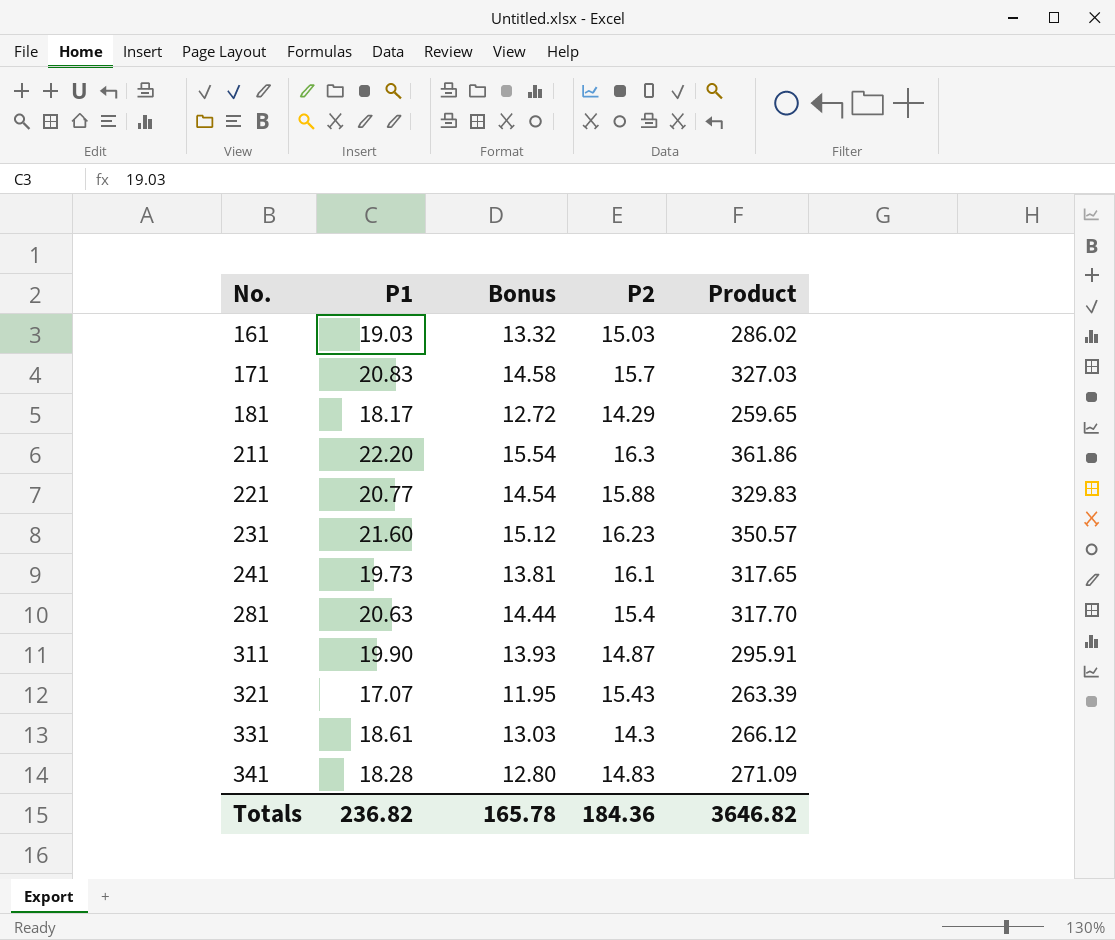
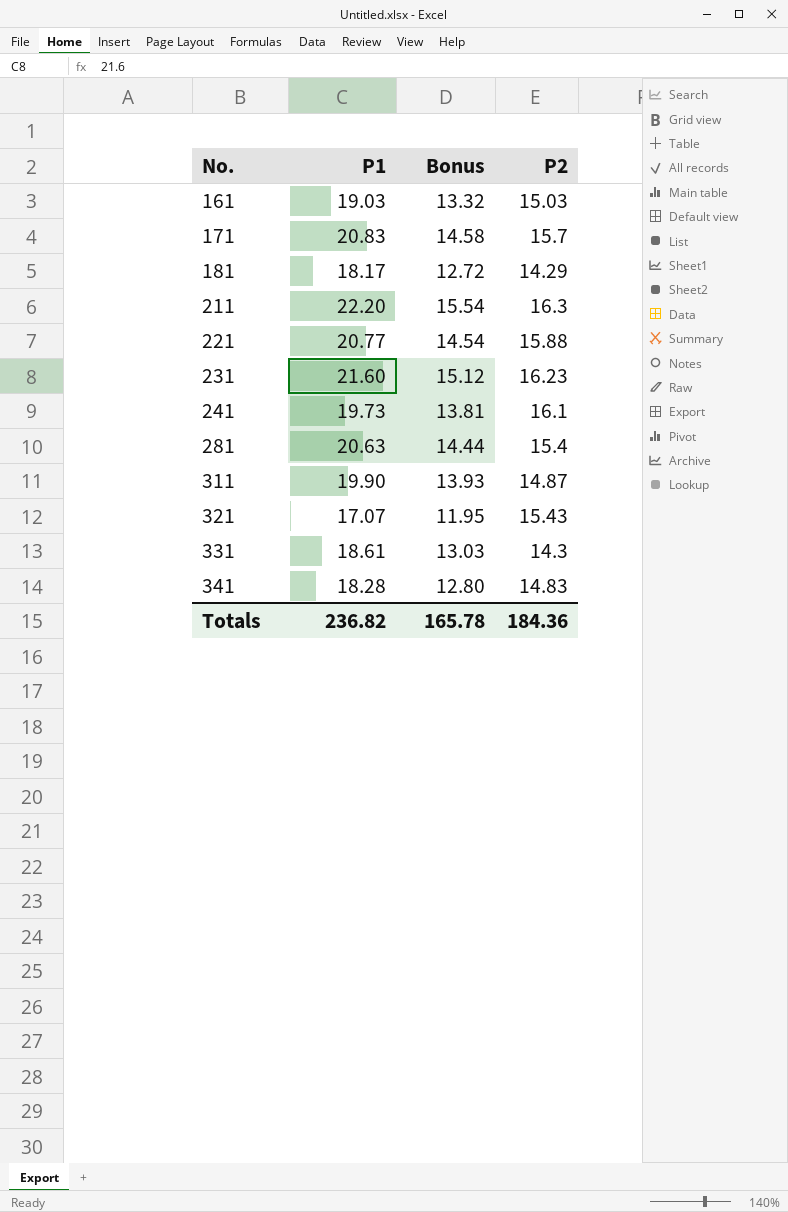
column Product | formula: [P1] * [P2] -> none

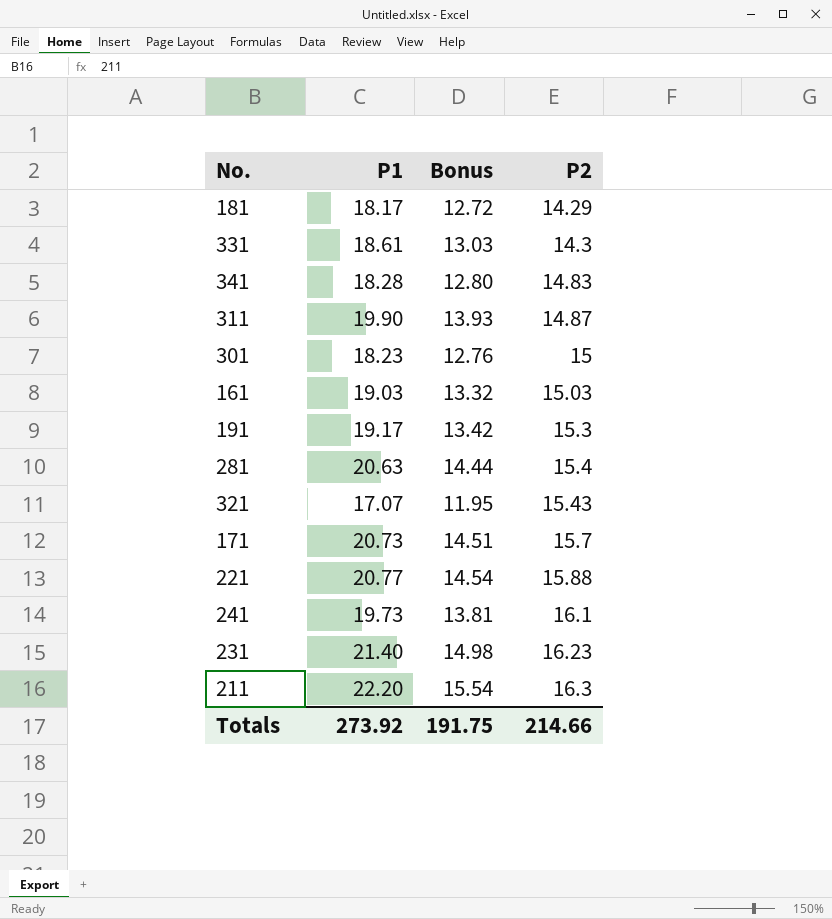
row order: No. ascending -> P2 ascending
row 301: none -> 18.23 | 12.76 | 15
row 191: none -> 19.17 | 13.42 | 15.3
171 | P1: 20.83 -> 20.73
171 | Bonus: 14.58 -> 14.51
231 | P1: 21.60 -> 21.40
231 | Bonus: 15.12 -> 14.98
Totals | P1: 236.82 -> 273.92
Totals | Bonus: 165.78 -> 191.75
Totals | P2: 184.36 -> 214.66

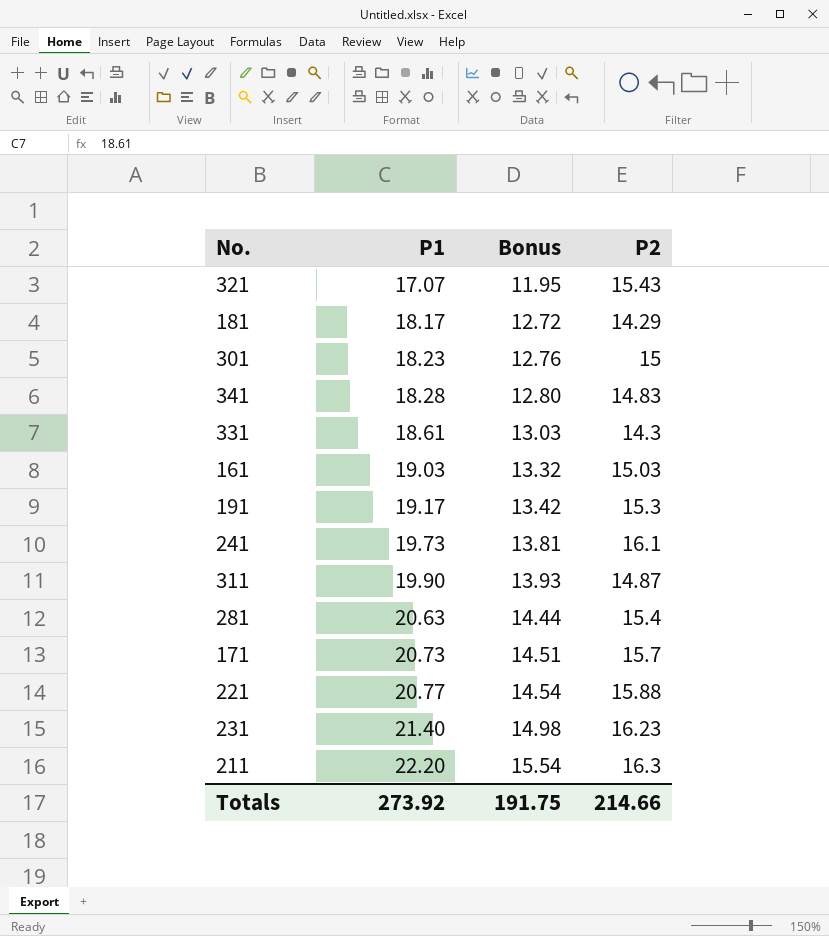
row order: P2 ascending -> P1 ascending

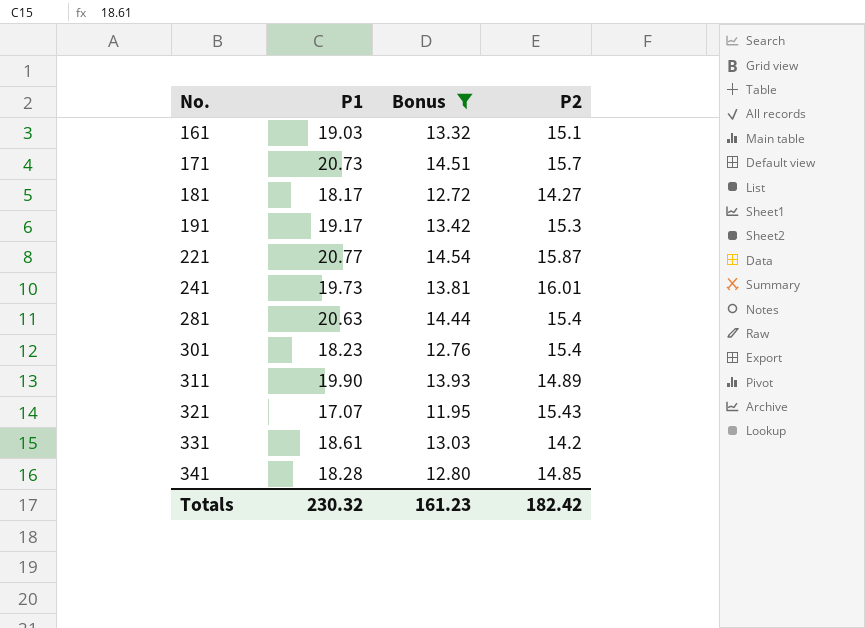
filter: none -> Bonus <= 14.54
row order: P1 ascending -> No. ascending
161 | P2: 15.03 -> 15.1
181 | P2: 14.29 -> 14.27
221 | P2: 15.88 -> 15.87
241 | P2: 16.1 -> 16.01
301 | P2: 15 -> 15.4
311 | P2: 14.87 -> 14.89
331 | P2: 14.3 -> 14.2
341 | P2: 14.83 -> 14.85
Totals | P1: 273.92 -> 230.32
Totals | Bonus: 191.75 -> 161.23
Totals | P2: 214.66 -> 182.42

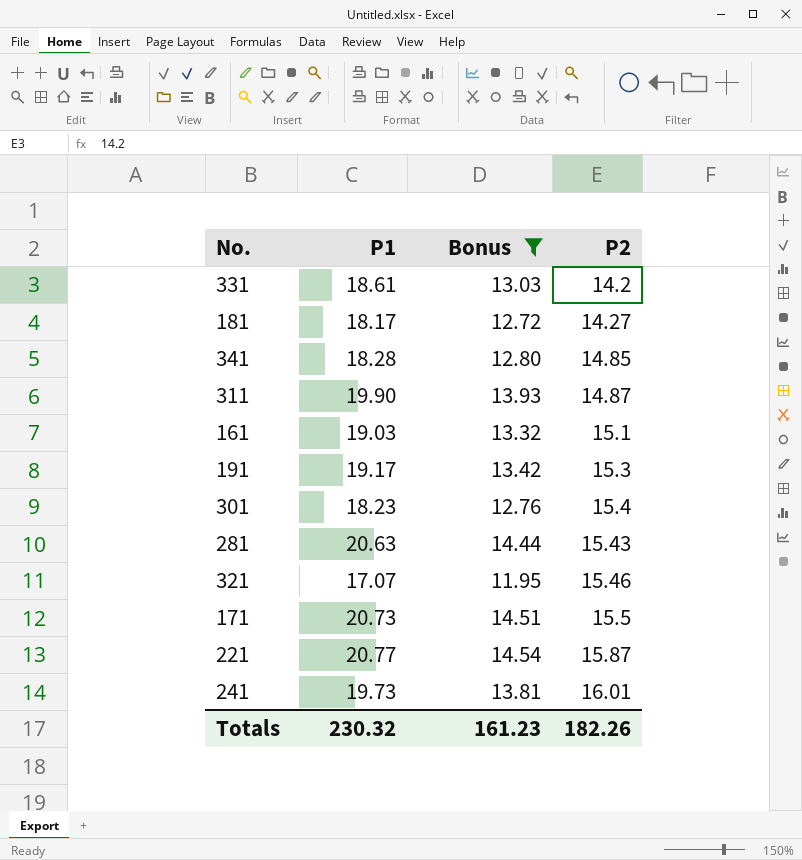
row order: No. ascending -> P2 ascending
311 | P2: 14.89 -> 14.87
281 | P2: 15.4 -> 15.43
321 | P2: 15.43 -> 15.46
171 | P2: 15.7 -> 15.5
Totals | P2: 182.42 -> 182.26

